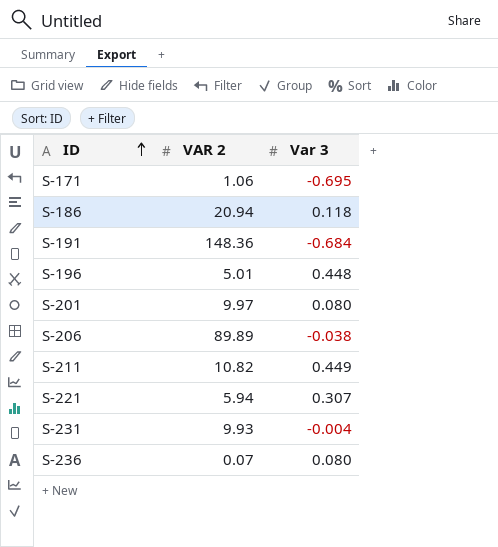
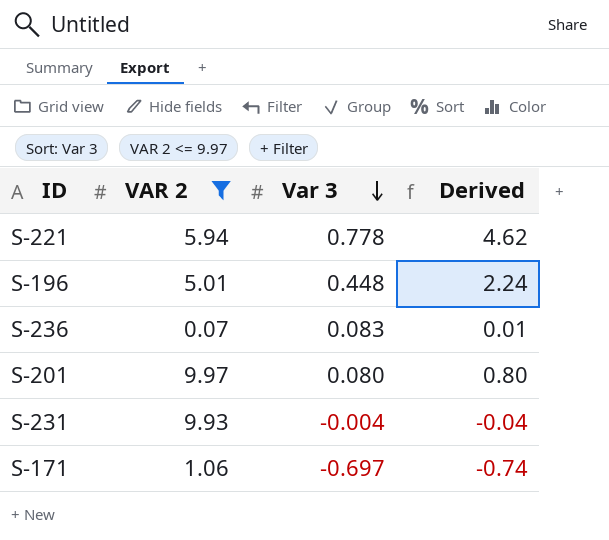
filter: none -> VAR 2 <= 9.97
row order: ID ascending -> Var 3 descending
column Derived | formula: none -> [VAR 2] * [Var 3]
S-221 | Var 3: 0.307 -> 0.778
S-236 | Var 3: 0.080 -> 0.083
S-171 | Var 3: -0.695 -> -0.697

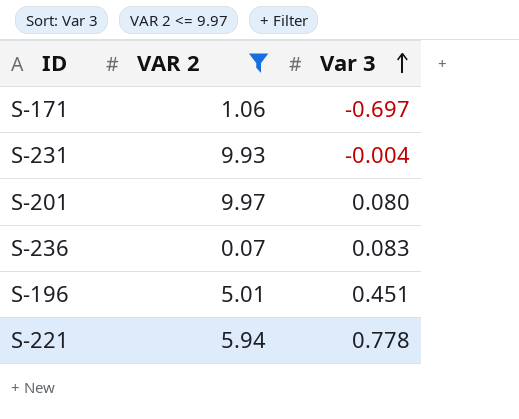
row order: Var 3 descending -> Var 3 ascending
column Derived | formula: [VAR 2] * [Var 3] -> none
S-196 | Var 3: 0.448 -> 0.451

